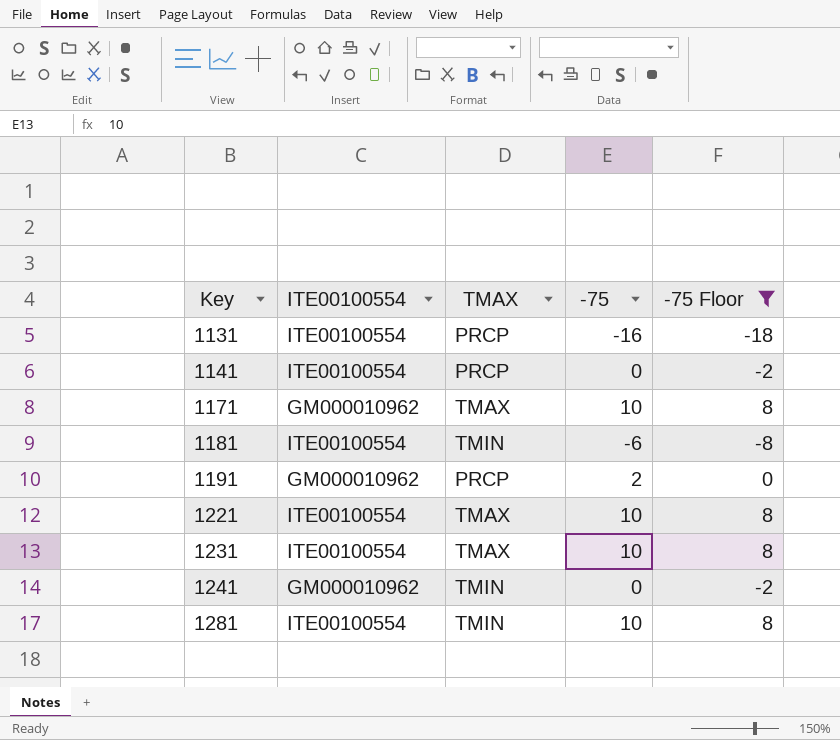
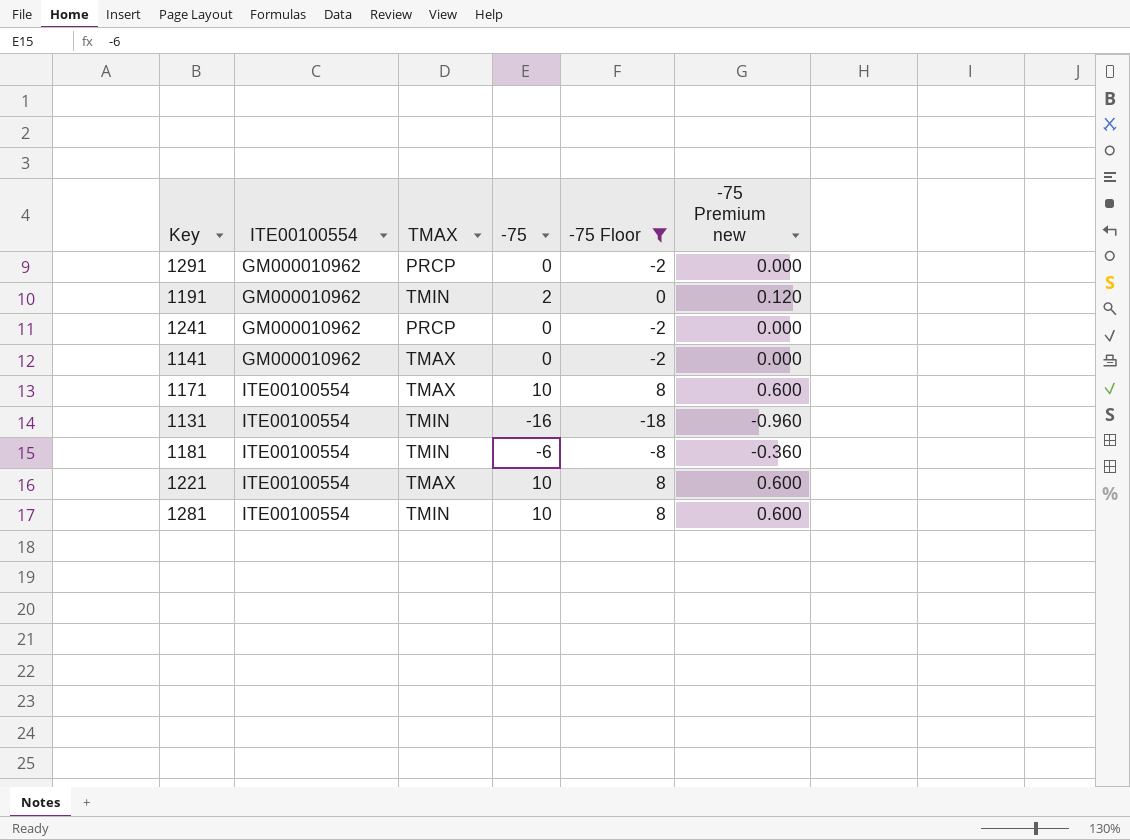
row order: Key ascending -> ITE00100554 ascending
column -75 Premium new | formula: none -> [-75] * 0.06
row 1231: ITE00100554 | TMAX | 10 | 8 -> none
row 1291: none -> GM000010962 | PRCP | 0 | -2 | 0.000
1191 | TMAX: PRCP -> TMIN
1241 | TMAX: TMIN -> PRCP
1141 | ITE00100554: ITE00100554 -> GM000010962
1141 | TMAX: PRCP -> TMAX
1171 | ITE00100554: GM000010962 -> ITE00100554
1131 | TMAX: PRCP -> TMIN

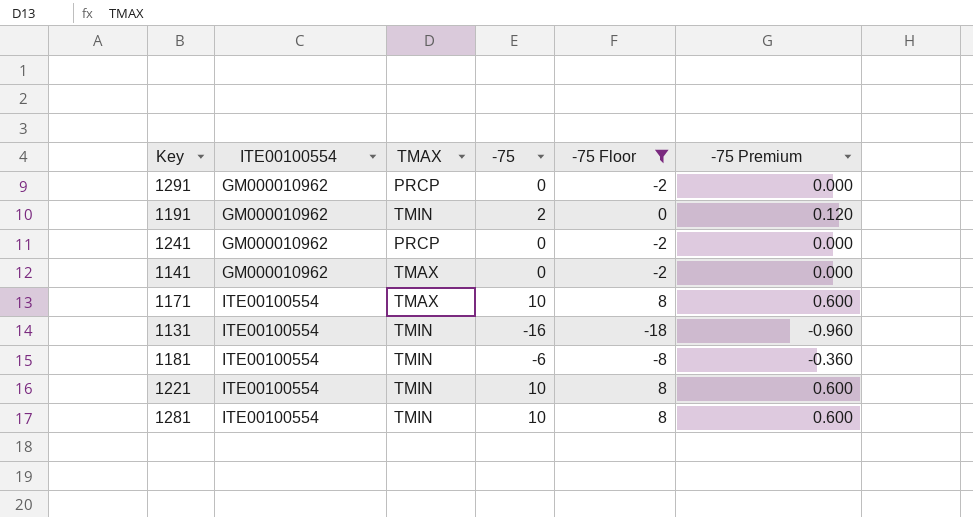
column name: -75 Premium new -> -75 Premium
1221 | TMAX: TMAX -> TMIN

